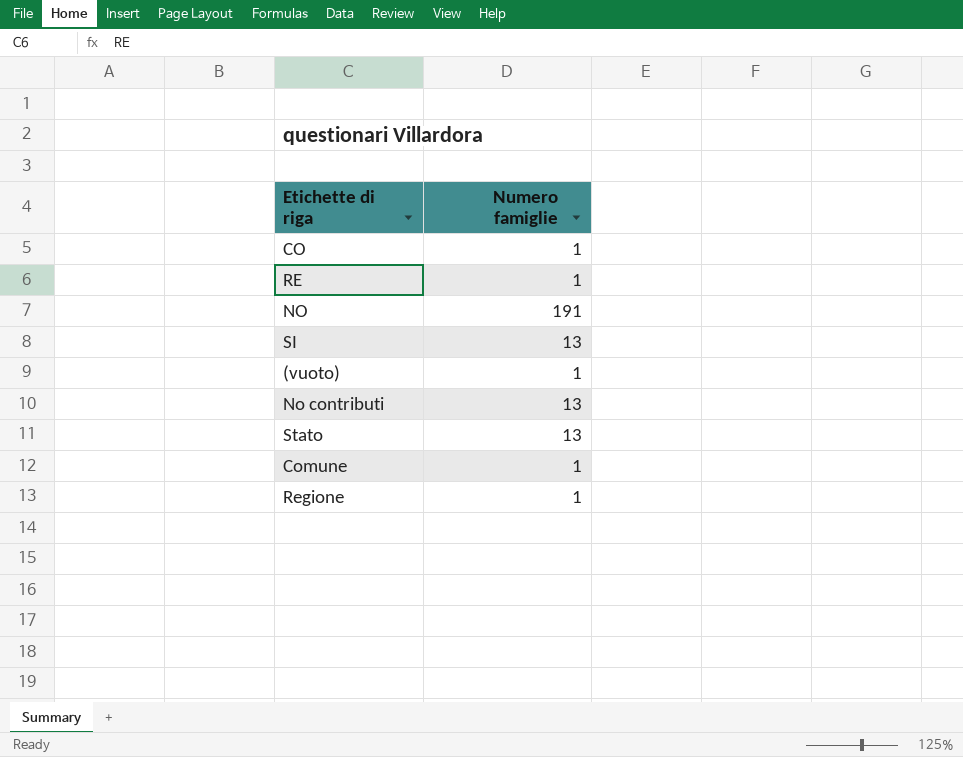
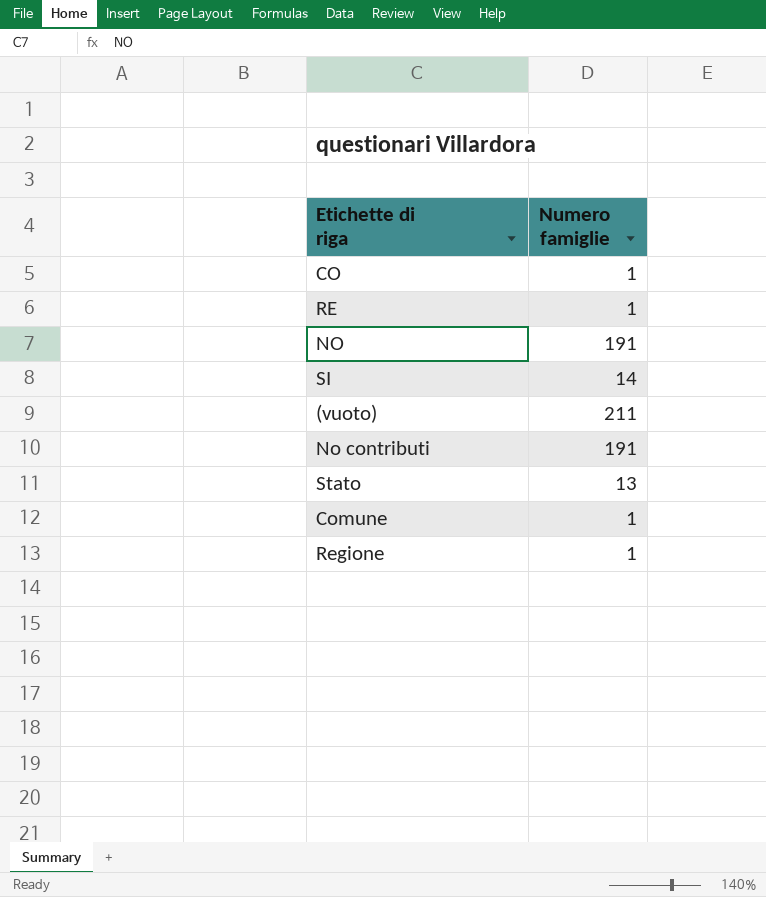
SI | Numero famiglie: 13 -> 14
(vuoto) | Numero famiglie: 1 -> 211
No contributi | Numero famiglie: 13 -> 191

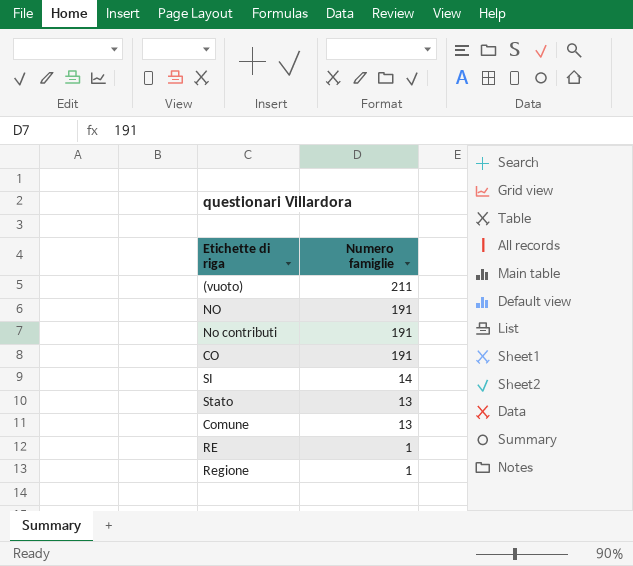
row order: none -> Numero famiglie descending
CO | Numero famiglie: 1 -> 191
Comune | Numero famiglie: 1 -> 13

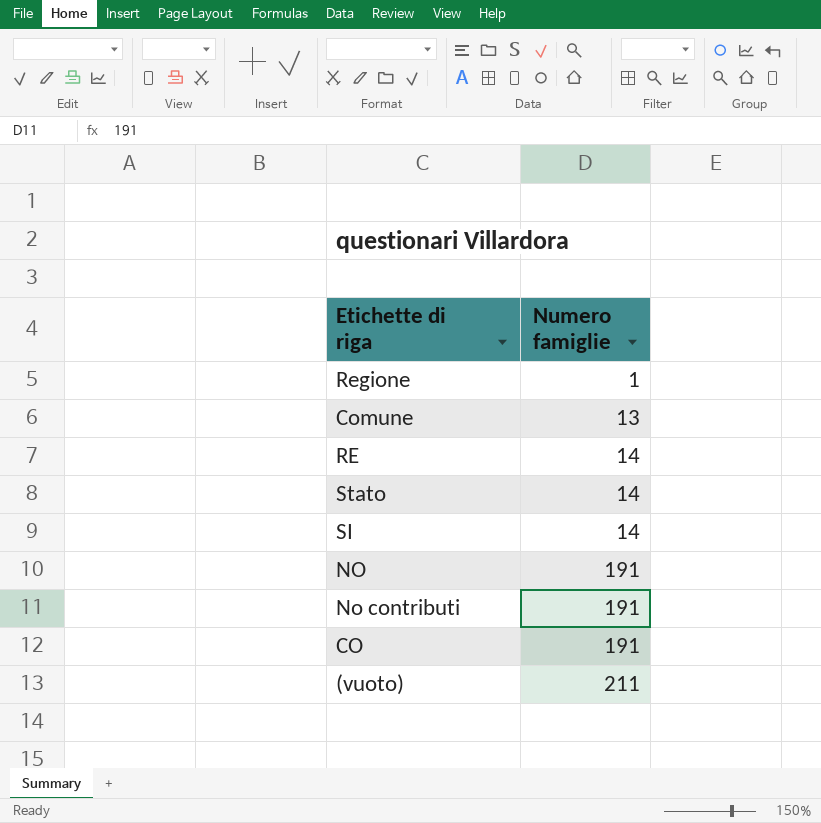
row order: Numero famiglie descending -> Numero famiglie ascending
RE | Numero famiglie: 1 -> 14
Stato | Numero famiglie: 13 -> 14

